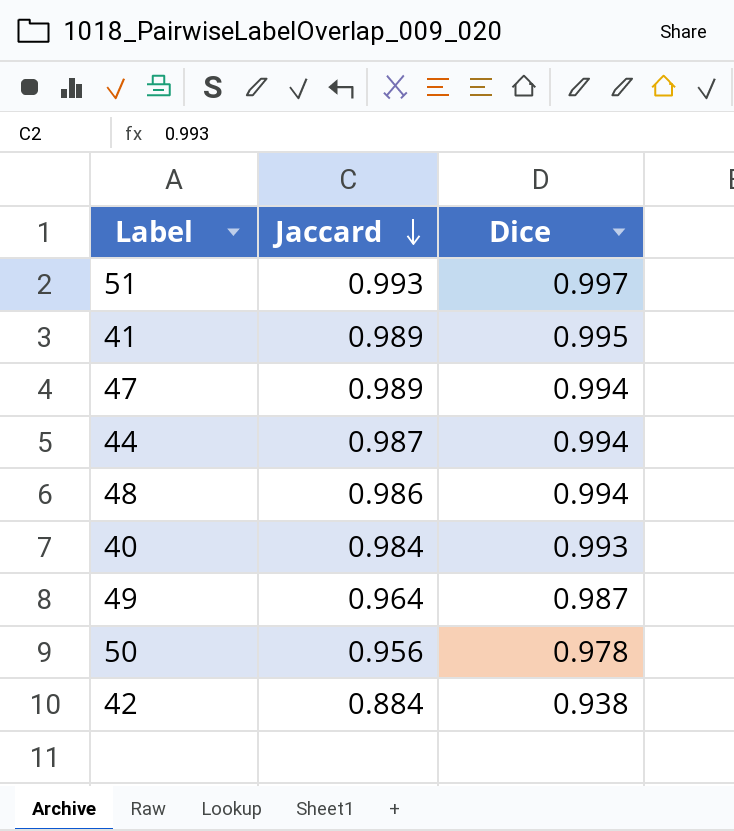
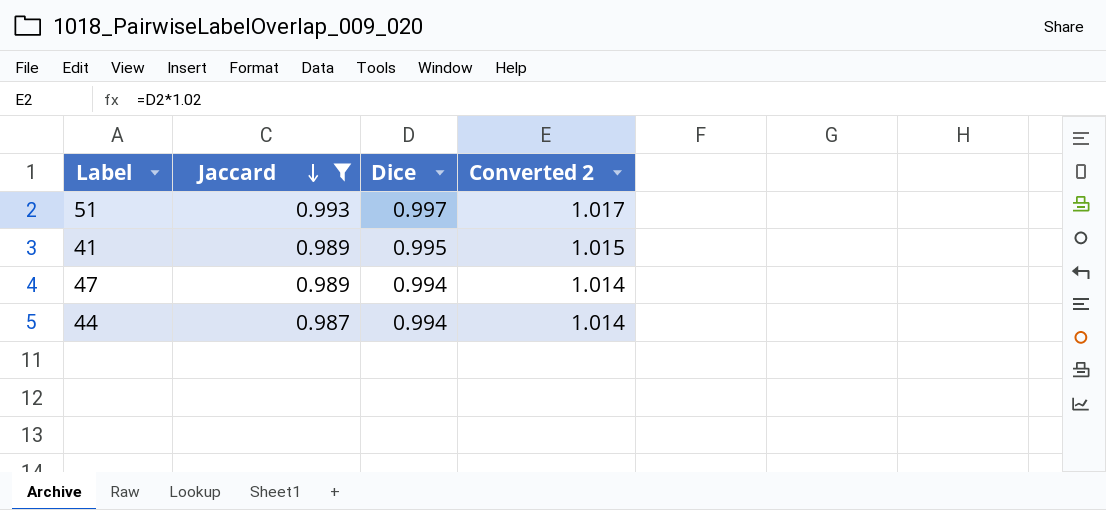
filter: none -> Jaccard >= 0.987
column Converted 2 | formula: none -> [Dice] * 1.02

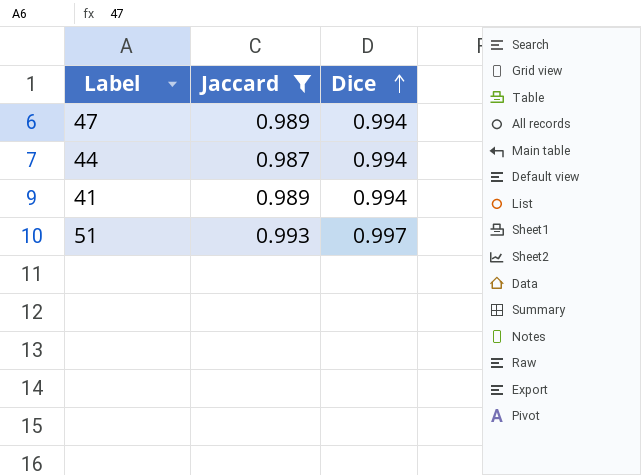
row order: Jaccard descending -> Dice ascending
column Converted 2 | formula: [Dice] * 1.02 -> none
41 | Dice: 0.995 -> 0.994

